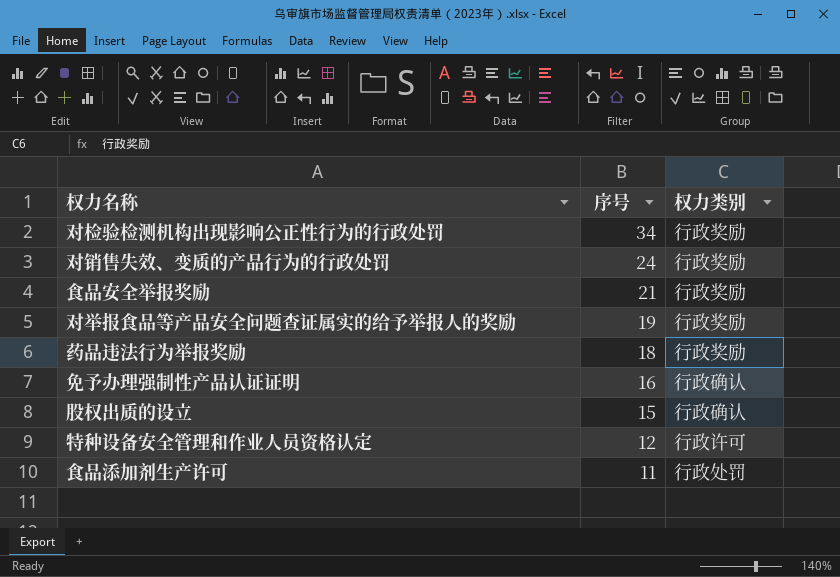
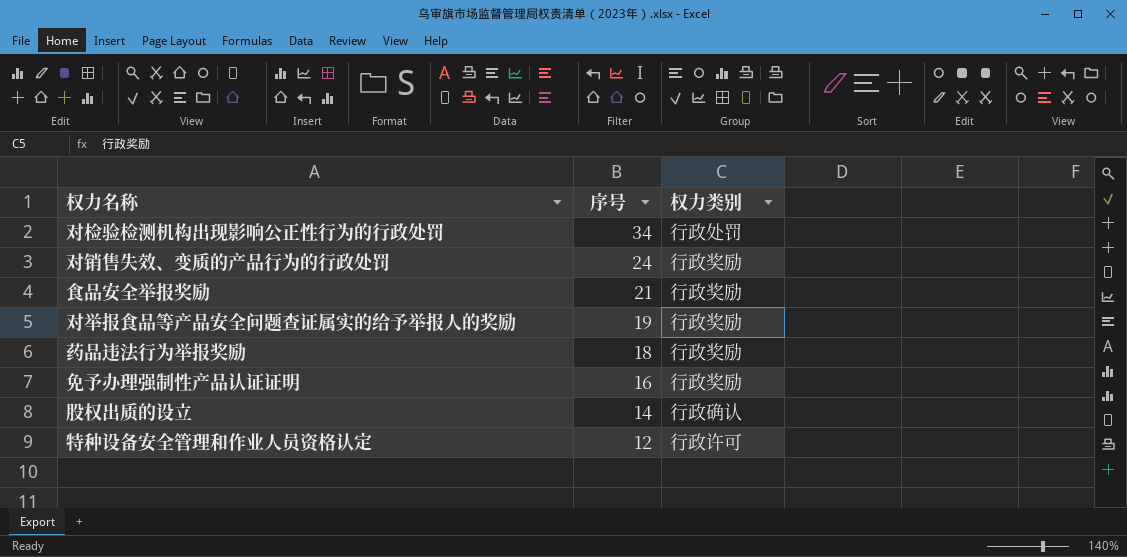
row 食品添加剂生产许可: 11 | 行政处罚 -> none
对检验检测机构出现影响公正性行为的行政处罚 | 权力类别: 行政奖励 -> 行政处罚
免予办理强制性产品认证证明 | 权力类别: 行政确认 -> 行政奖励
股权出质的设立 | 序号: 15 -> 14

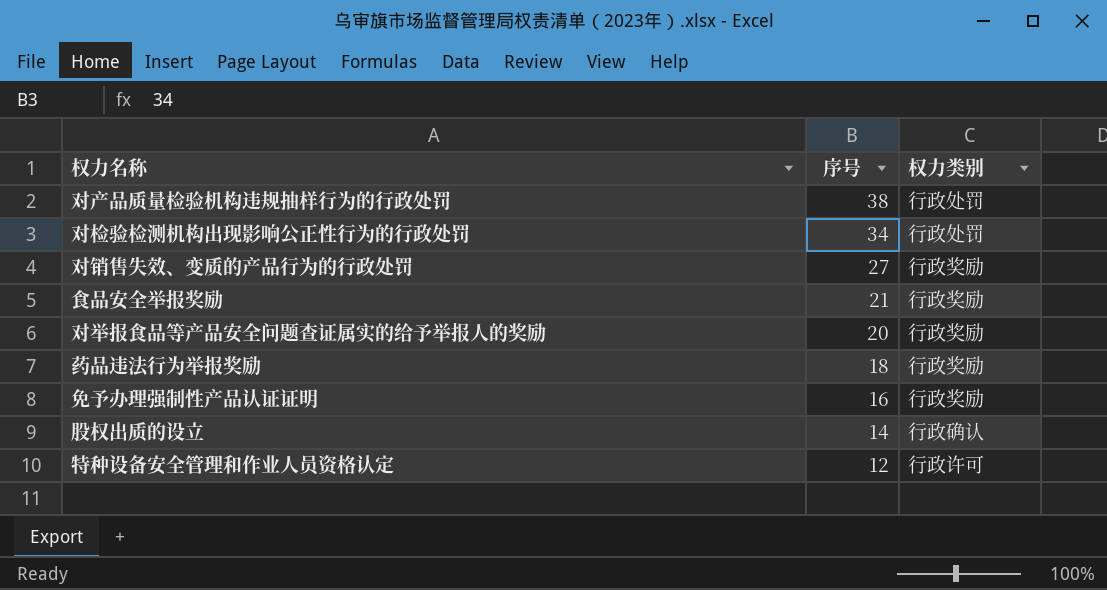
row 对产品质量检验机构违规抽样行为的行政处罚: none -> 38 | 行政处罚
对销售失效、变质的产品行为的行政处罚 | 序号: 24 -> 27
对举报食品等产品安全问题查证属实的给予举报人的奖励 | 序号: 19 -> 20

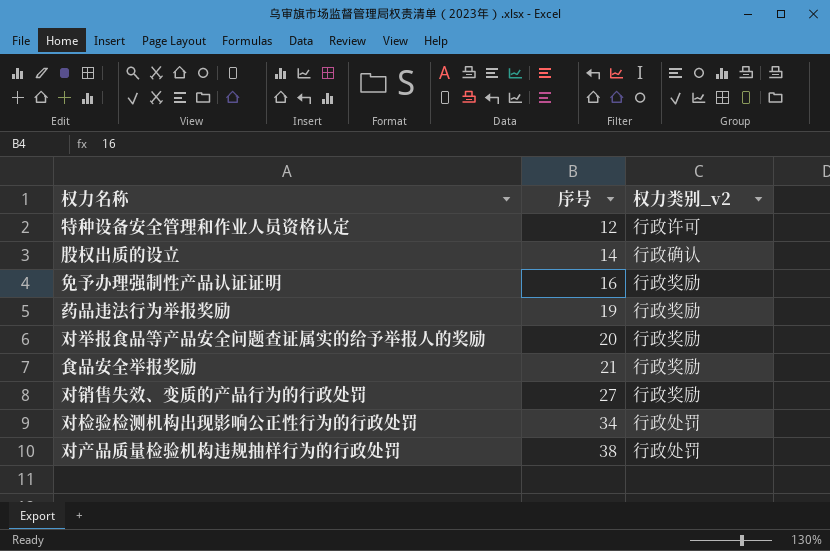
row order: 序号 descending -> 序号 ascending
column name: 权力类别 -> 权力类别_v2
药品违法行为举报奖励 | 序号: 18 -> 19

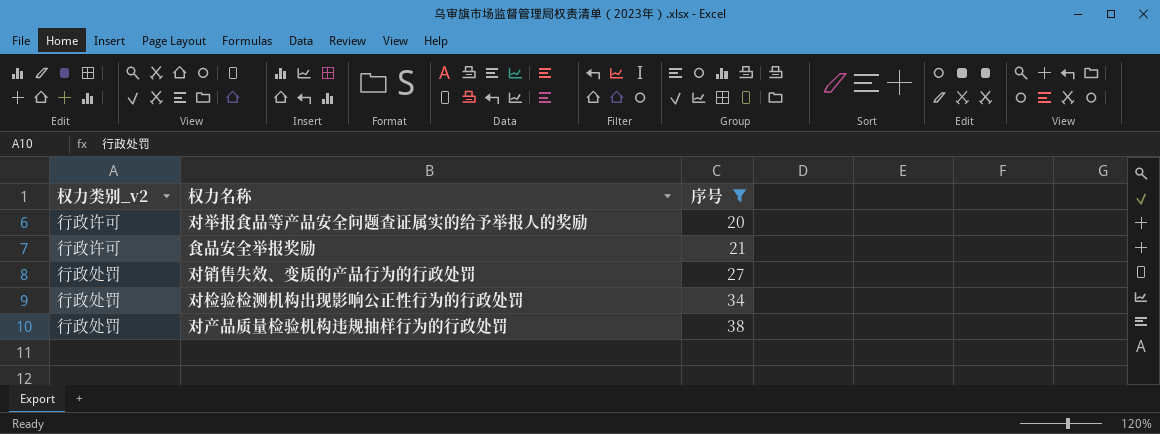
filter: none -> 序号 >= 20
column 权力类别_v2 | position: 3 -> 1
对举报食品等产品安全问题查证属实的给予举报人的奖励 | 权力类别_v2: 行政奖励 -> 行政许可
食品安全举报奖励 | 权力类别_v2: 行政奖励 -> 行政许可
对销售失效、变质的产品行为的行政处罚 | 权力类别_v2: 行政奖励 -> 行政处罚

